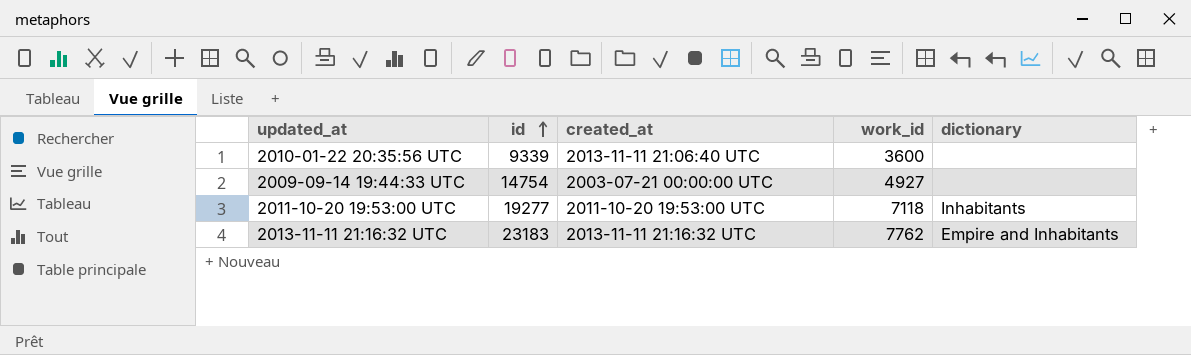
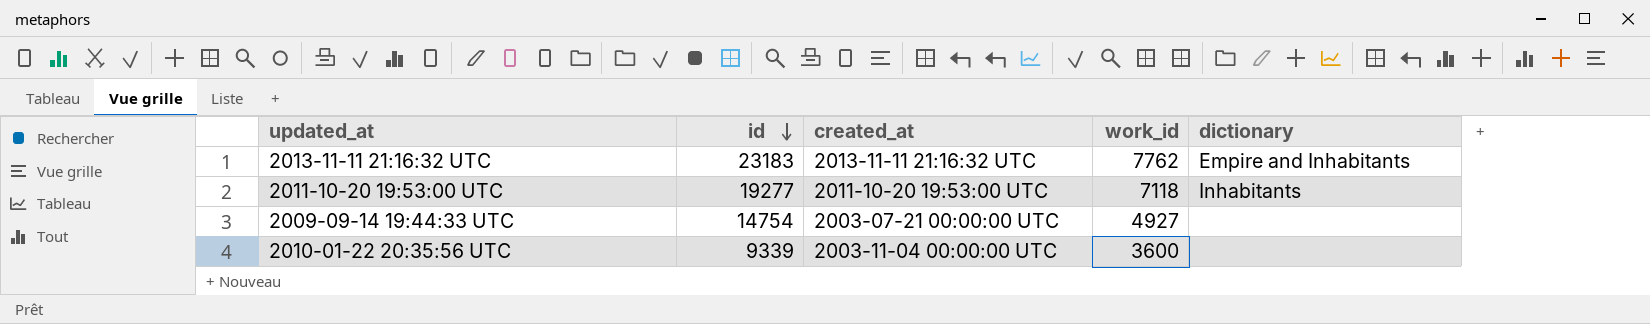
row order: id ascending -> id descending
2010-01-22 20:35:56 UTC | created_at: 2013-11-11 21:06:40 UTC -> 2003-11-04 00:00:00 UTC

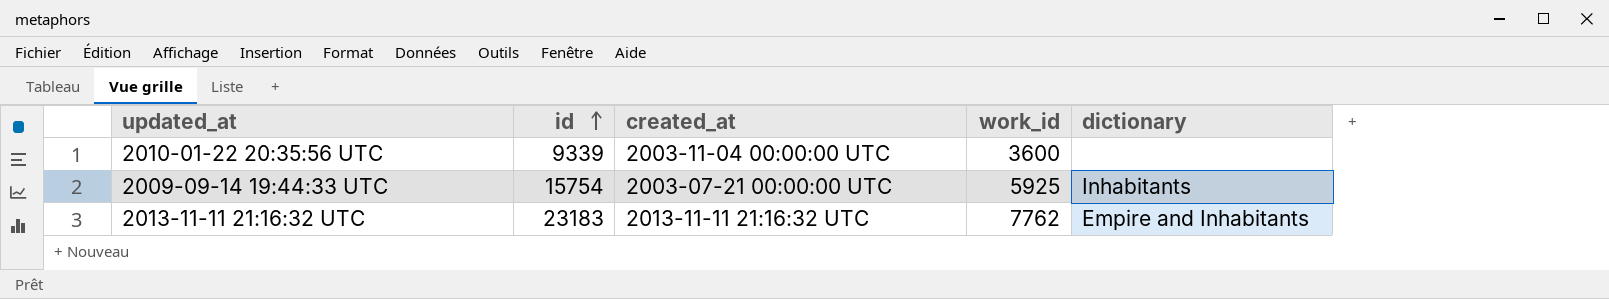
row order: id descending -> id ascending
row 2011-10-20 19:53:00 UTC: 19277 | 2011-10-20 19:53:00 UTC | 7118 | Inhabitants -> none
2009-09-14 19:44:33 UTC | id: 14754 -> 15754
2009-09-14 19:44:33 UTC | work_id: 4927 -> 5925
2009-09-14 19:44:33 UTC | dictionary: none -> Inhabitants

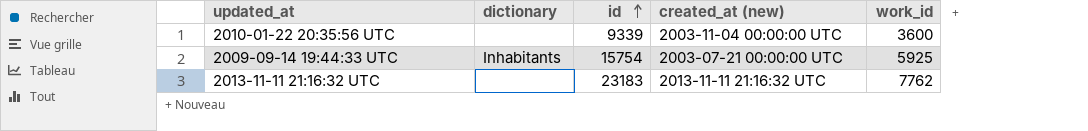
column dictionary | position: 5 -> 2
column name: created_at -> created_at (new)
2013-11-11 21:16:32 UTC | dictionary: Empire and Inhabitants -> none

